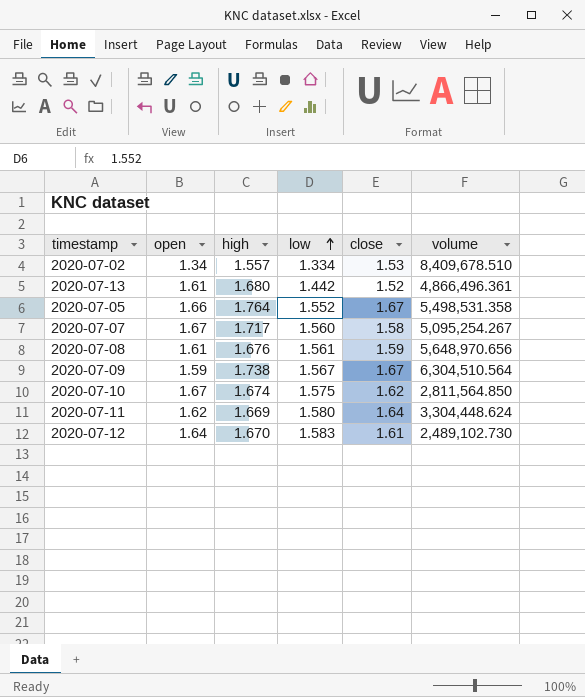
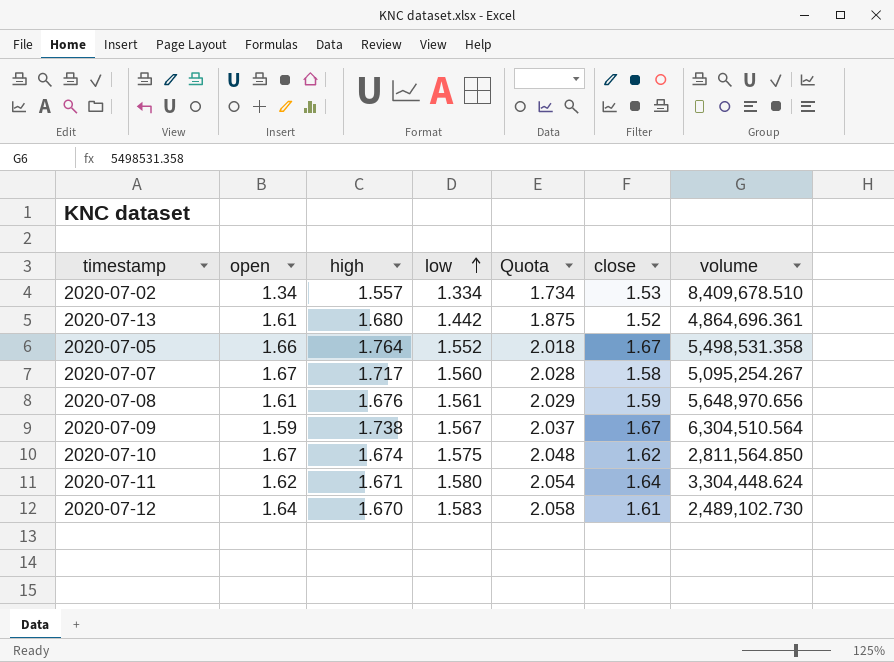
column Quota | formula: none -> [low] * 1.3
2020-07-13 | volume: 4,866,496.361 -> 4,864,696.361
2020-07-11 | high: 1.669 -> 1.671

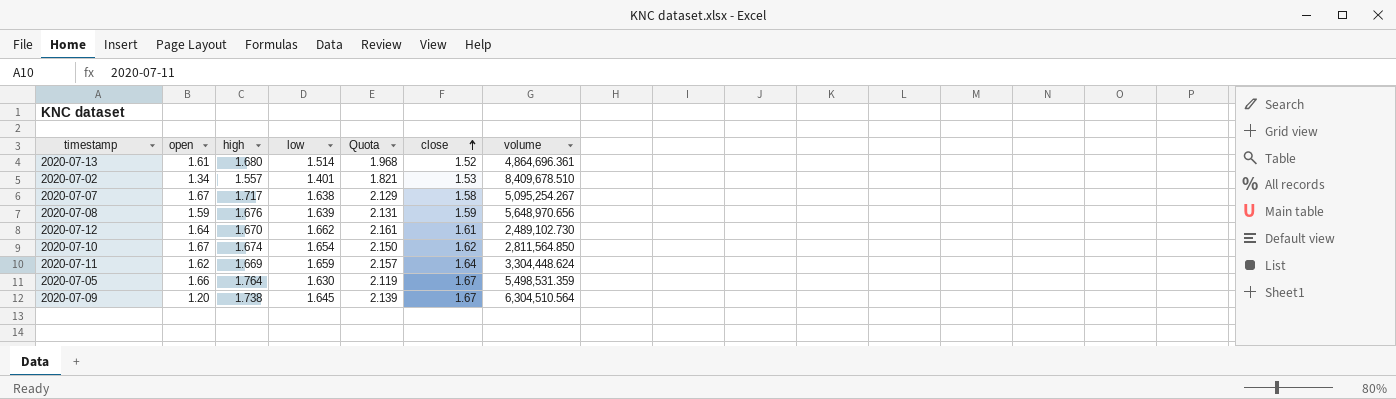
row order: low ascending -> close ascending
2020-07-13 | low: 1.442 -> 1.514
2020-07-13 | Quota: 1.875 -> 1.968
2020-07-02 | low: 1.334 -> 1.401
2020-07-02 | Quota: 1.734 -> 1.821
2020-07-07 | low: 1.560 -> 1.638
2020-07-07 | Quota: 2.028 -> 2.129
2020-07-08 | open: 1.61 -> 1.59
2020-07-08 | low: 1.561 -> 1.639
2020-07-08 | Quota: 2.029 -> 2.131
2020-07-12 | low: 1.583 -> 1.662
2020-07-12 | Quota: 2.058 -> 2.161
2020-07-10 | low: 1.575 -> 1.654
2020-07-10 | Quota: 2.048 -> 2.150
2020-07-11 | high: 1.671 -> 1.669
2020-07-11 | low: 1.580 -> 1.659
2020-07-11 | Quota: 2.054 -> 2.157
2020-07-05 | low: 1.552 -> 1.630
2020-07-05 | Quota: 2.018 -> 2.119
2020-07-05 | volume: 5,498,531.358 -> 5,498,531.359
2020-07-09 | open: 1.59 -> 1.20
2020-07-09 | low: 1.567 -> 1.645
2020-07-09 | Quota: 2.037 -> 2.139

